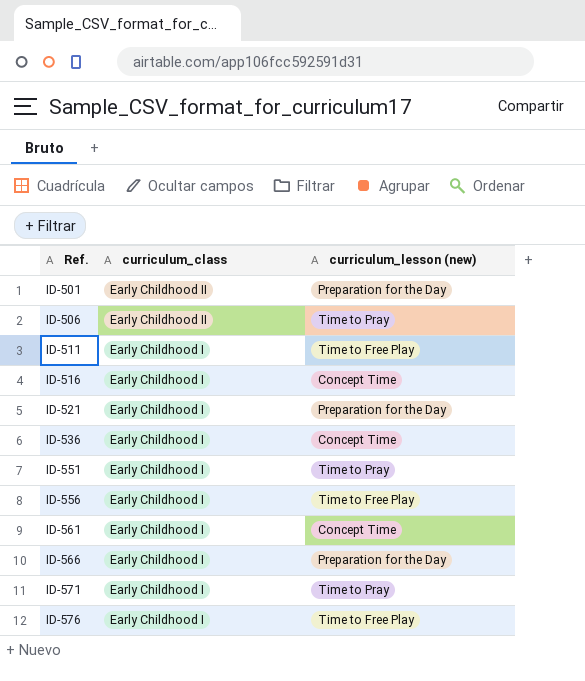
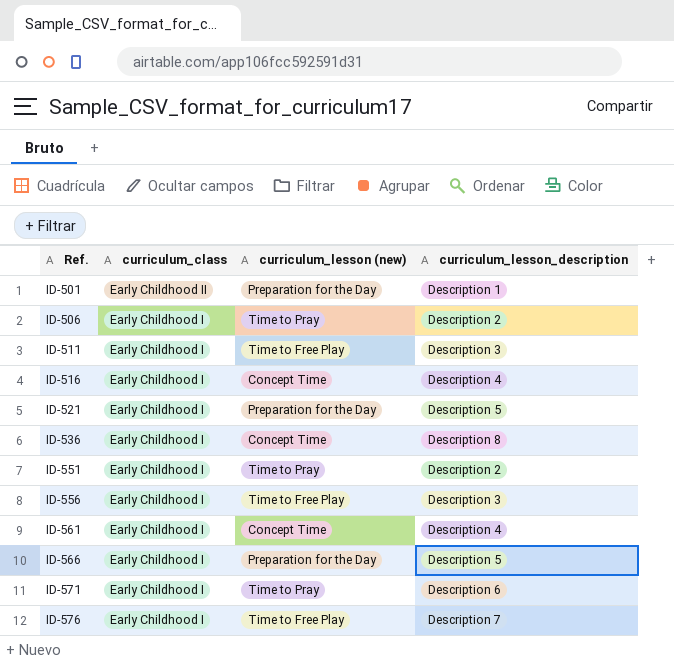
column curriculum_lesson_description | position: none -> 4
ID-506 | curriculum_class: Early Childhood II -> Early Childhood I

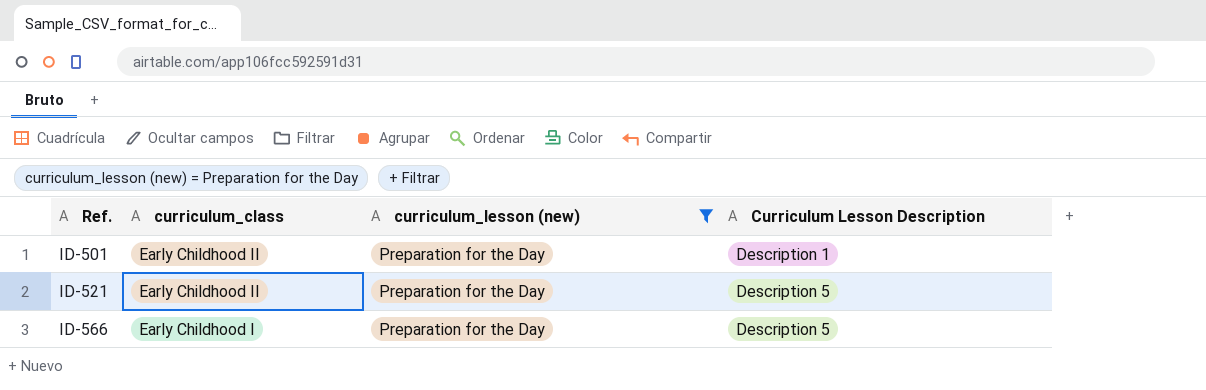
filter: none -> curriculum_lesson (new) = Preparation for the Day
column name: curriculum_lesson_description -> Curriculum Lesson Description
ID-521 | curriculum_class: Early Childhood I -> Early Childhood II

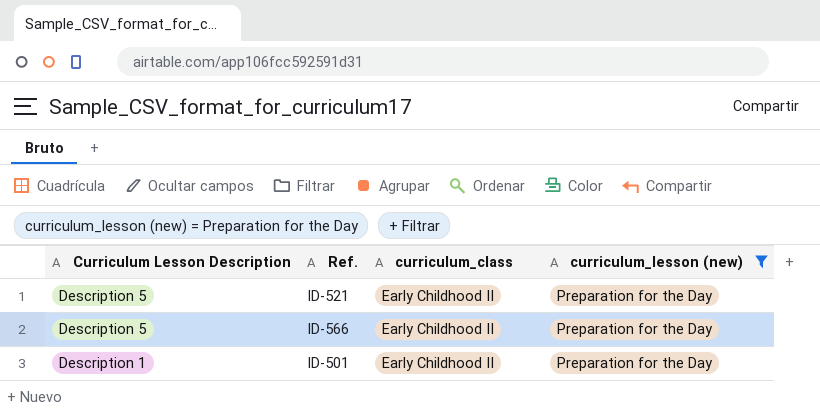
row order: Ref. ascending -> Curriculum Lesson Description descending
column Curriculum Lesson Description | position: 4 -> 1
ID-566 | curriculum_class: Early Childhood I -> Early Childhood II

